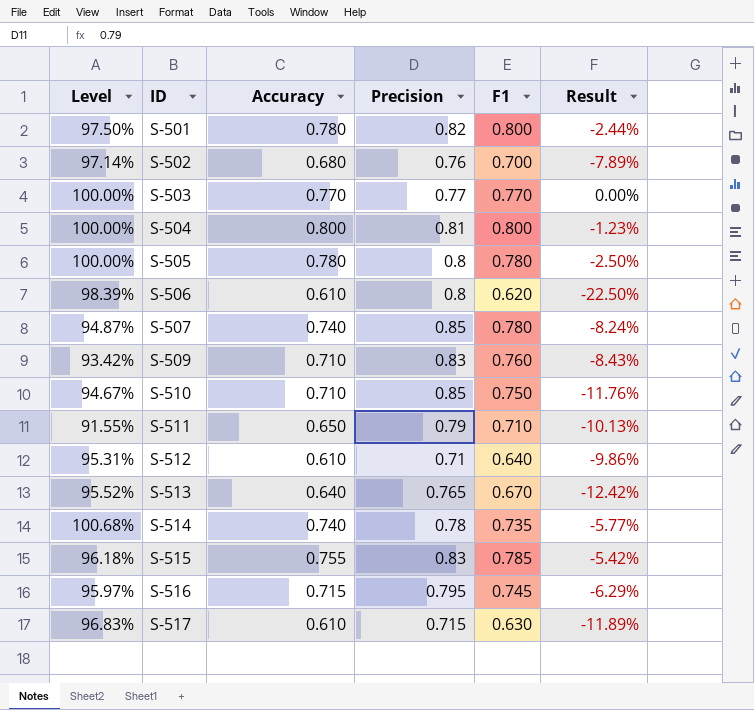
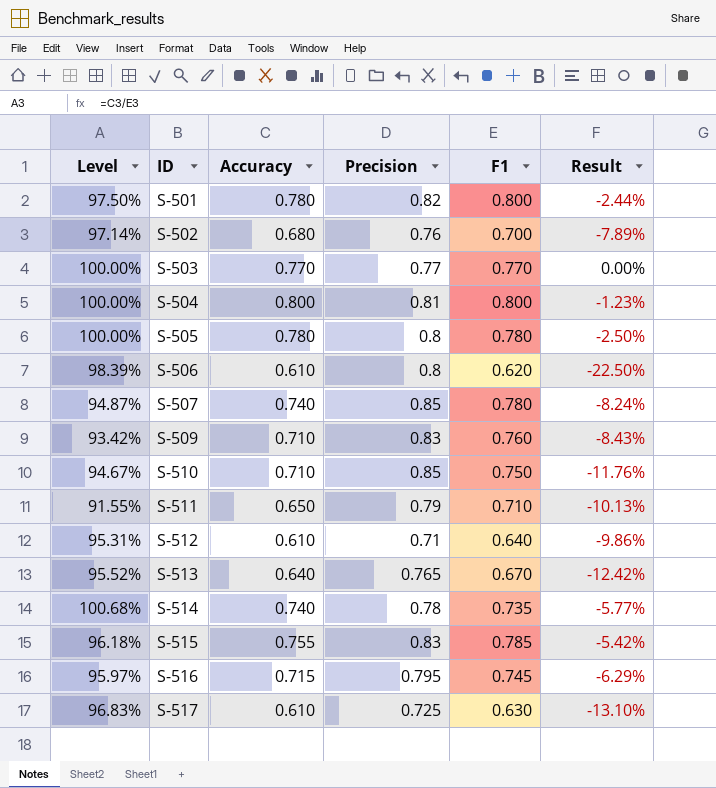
S-517 | Precision: 0.715 -> 0.725
S-517 | Result: -11.89% -> -13.10%

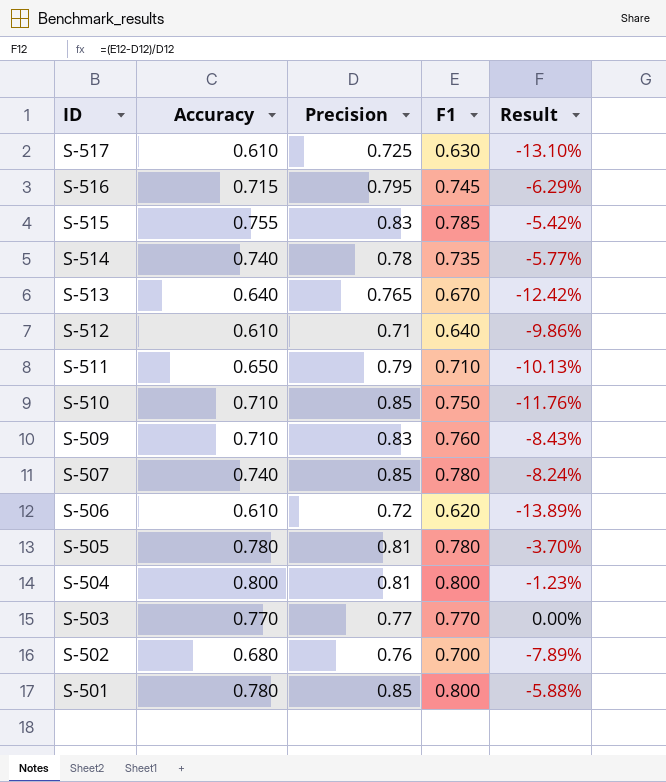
row order: ID ascending -> ID descending
column Level | formula: [Accuracy] / [F1] -> none
S-506 | Precision: 0.8 -> 0.72
S-506 | Result: -22.50% -> -13.89%
S-505 | Precision: 0.8 -> 0.81
S-505 | Result: -2.50% -> -3.70%
S-501 | Precision: 0.82 -> 0.85
S-501 | Result: -2.44% -> -5.88%

